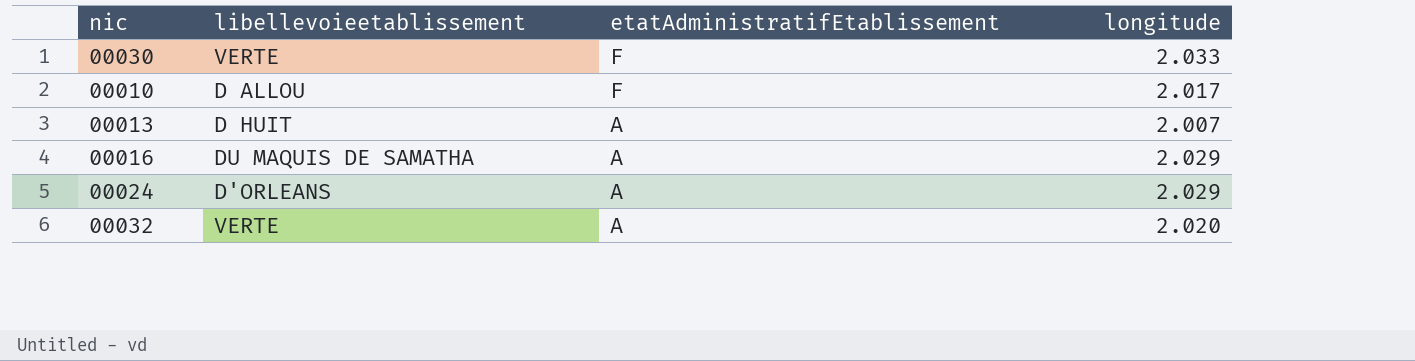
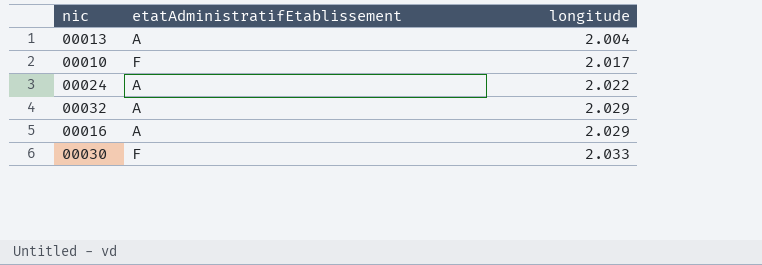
row order: etatAdministratifEtablissement descending -> longitude ascending
column libellevoieetablissement | position: 2 -> none
00013 | longitude: 2.007 -> 2.004
00024 | longitude: 2.029 -> 2.022
00032 | longitude: 2.020 -> 2.029

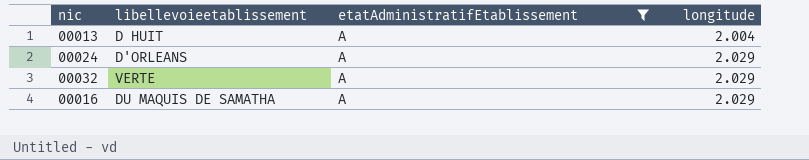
filter: none -> etatAdministratifEtablissement = A
column libellevoieetablissement | position: none -> 2
00024 | longitude: 2.022 -> 2.029

